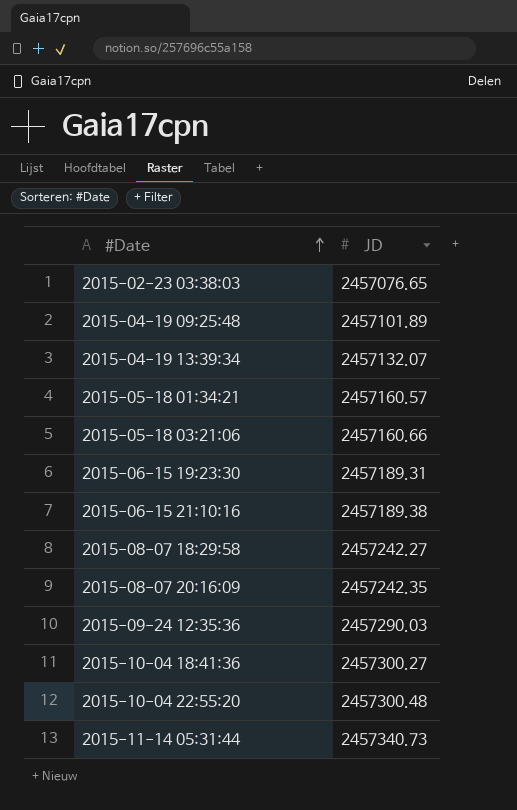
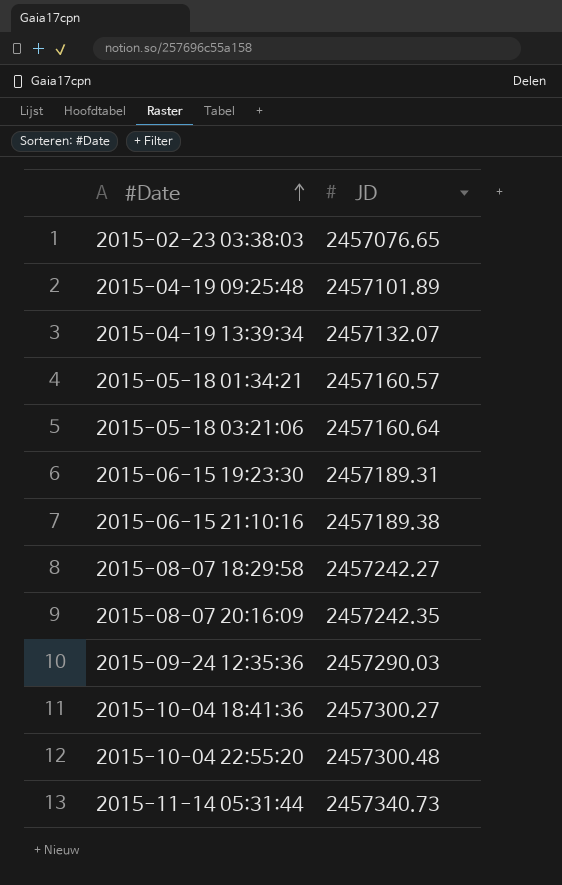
2015-05-18 03:21:06 | JD: 2457160.66 -> 2457160.64

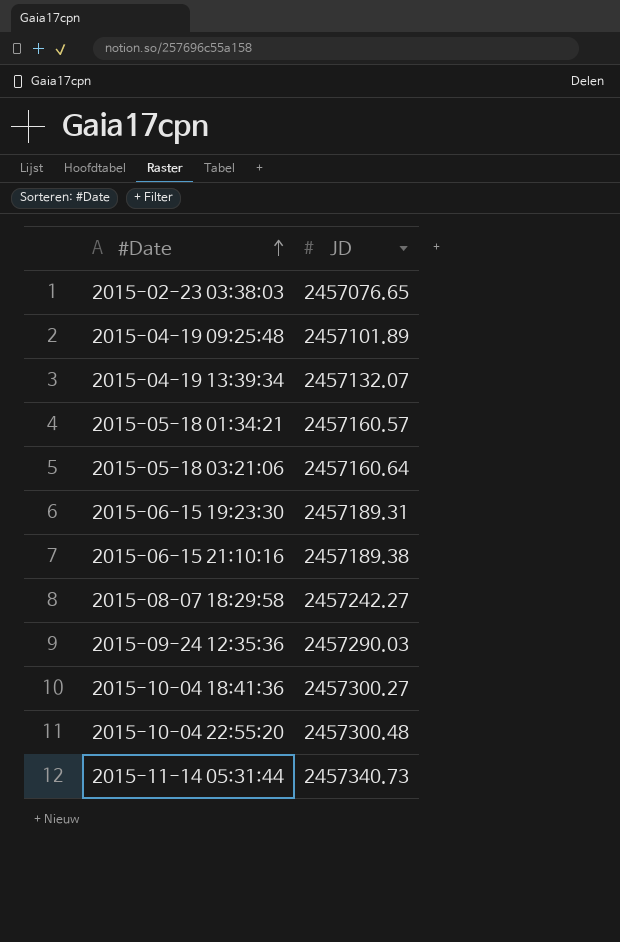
row 2015-08-07 20:16:09: 2457242.35 -> none

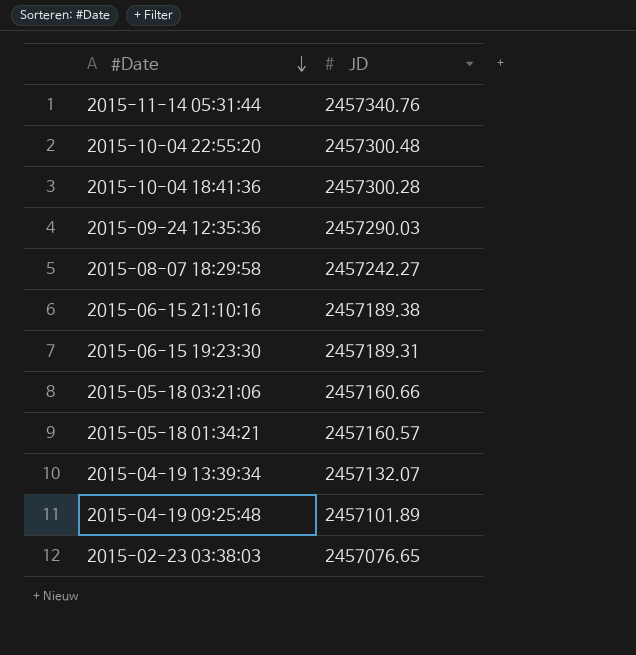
row order: #Date ascending -> #Date descending
2015-11-14 05:31:44 | JD: 2457340.73 -> 2457340.76
2015-10-04 18:41:36 | JD: 2457300.27 -> 2457300.28
2015-05-18 03:21:06 | JD: 2457160.64 -> 2457160.66

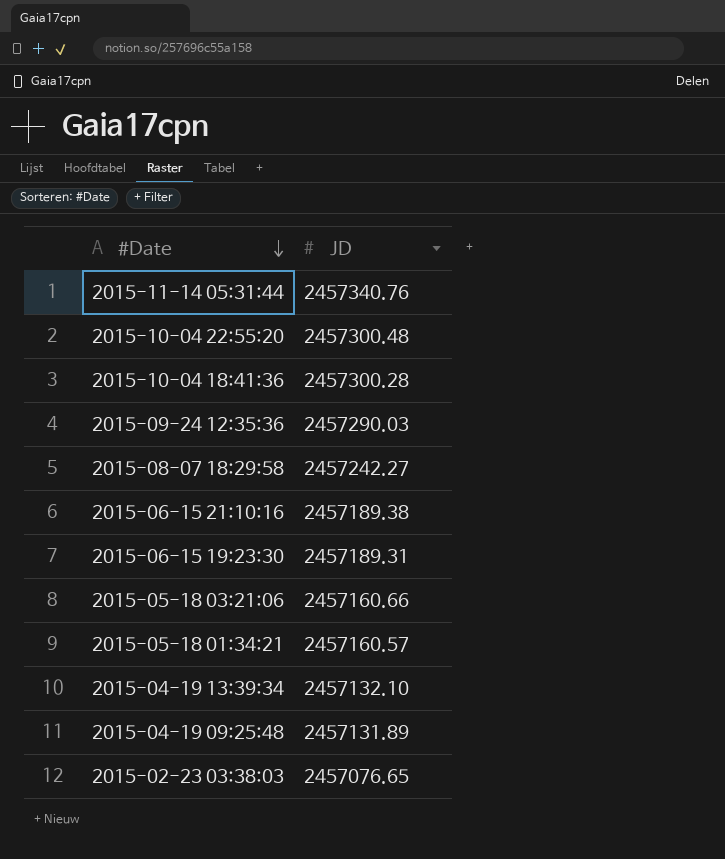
2015-04-19 13:39:34 | JD: 2457132.07 -> 2457132.10
2015-04-19 09:25:48 | JD: 2457101.89 -> 2457131.89

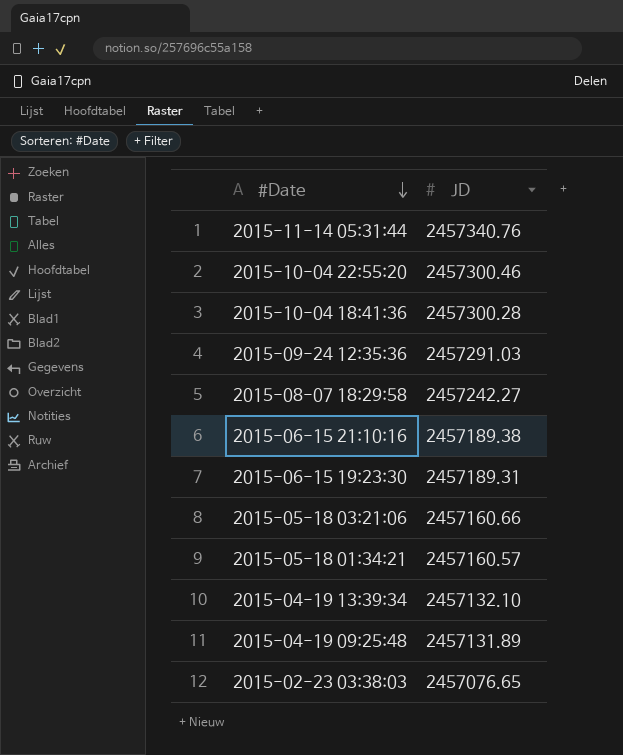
2015-10-04 22:55:20 | JD: 2457300.48 -> 2457300.46
2015-09-24 12:35:36 | JD: 2457290.03 -> 2457291.03

